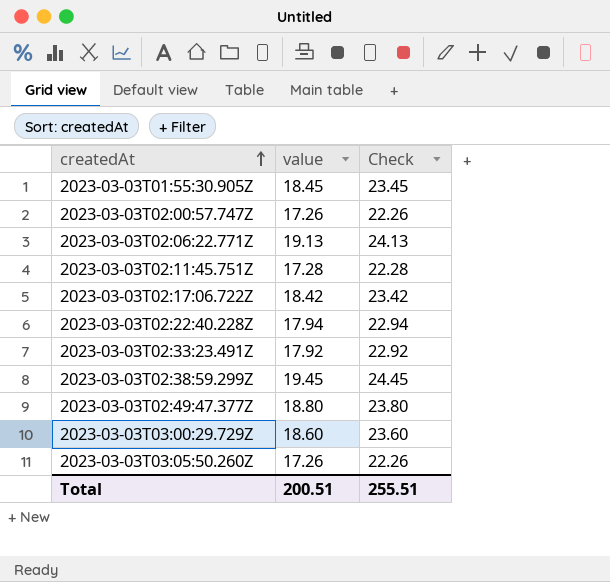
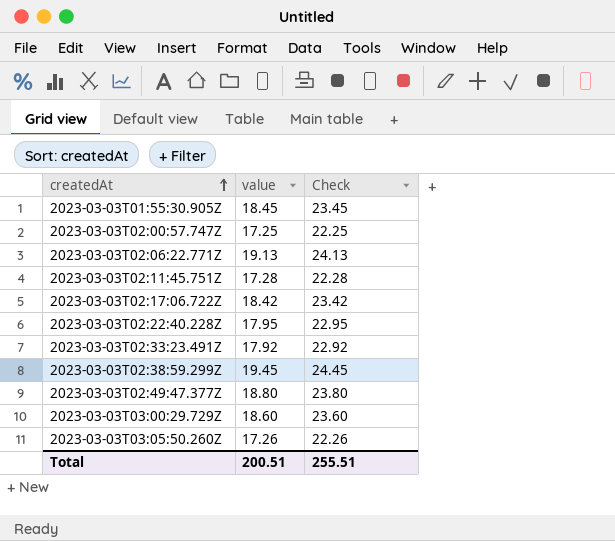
2023-03-03T02:00:57.747Z | value: 17.26 -> 17.25
2023-03-03T02:00:57.747Z | Check: 22.26 -> 22.25
2023-03-03T02:22:40.228Z | value: 17.94 -> 17.95
2023-03-03T02:22:40.228Z | Check: 22.94 -> 22.95

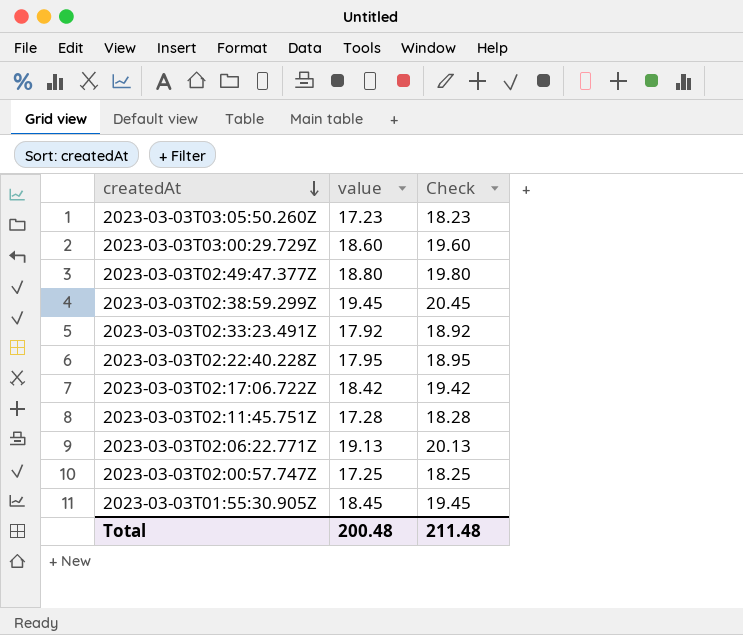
row order: createdAt ascending -> createdAt descending
column Check | formula: [value] + 5 -> [value] + 1
2023-03-03T03:05:50.260Z | value: 17.26 -> 17.23
Total | value: 200.51 -> 200.48
Total | Check: 255.51 -> 211.48

